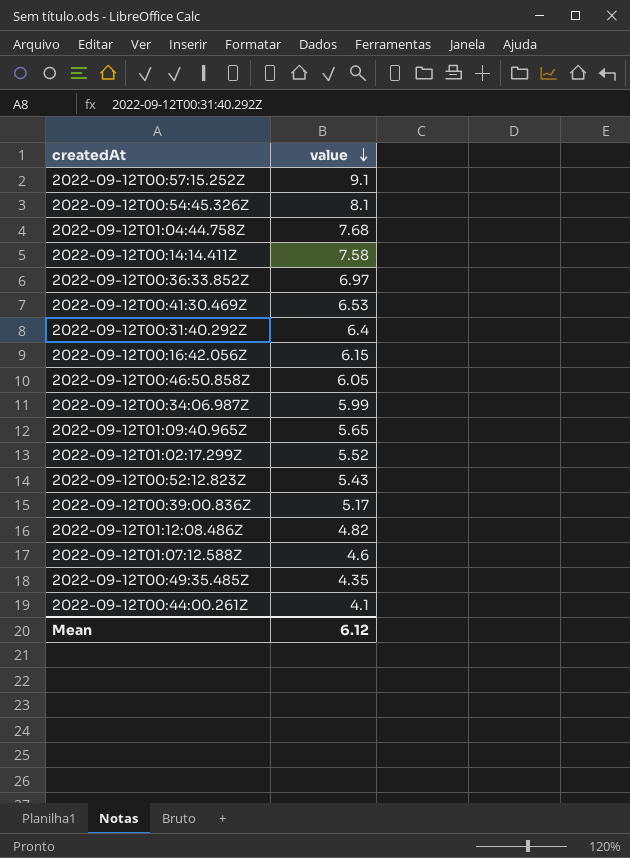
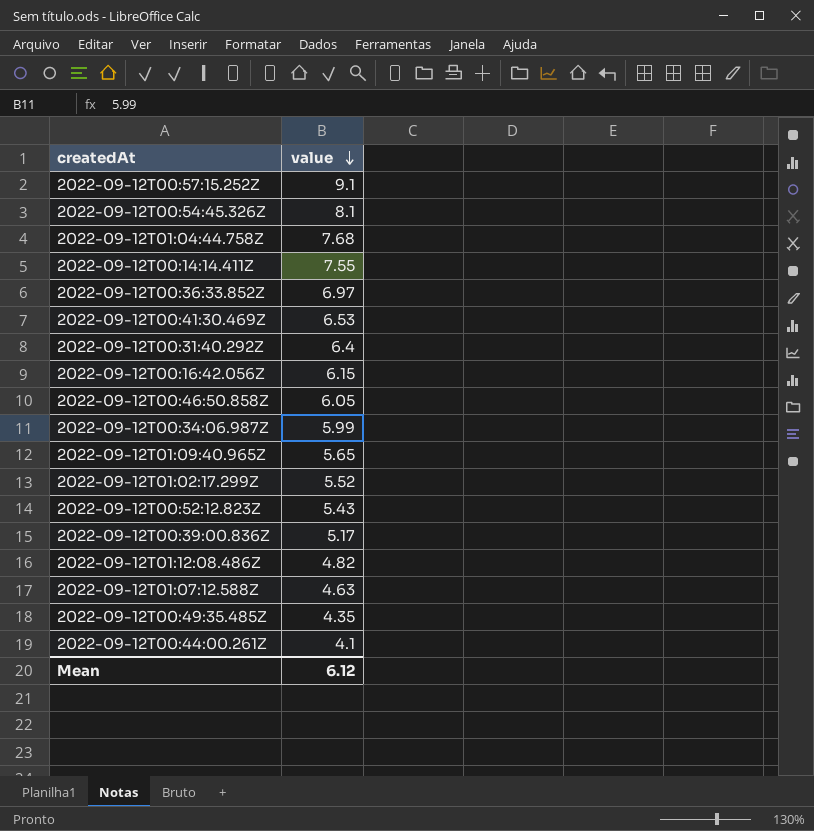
2022-09-12T00:14:14.411Z | value: 7.58 -> 7.55
2022-09-12T01:07:12.588Z | value: 4.6 -> 4.63

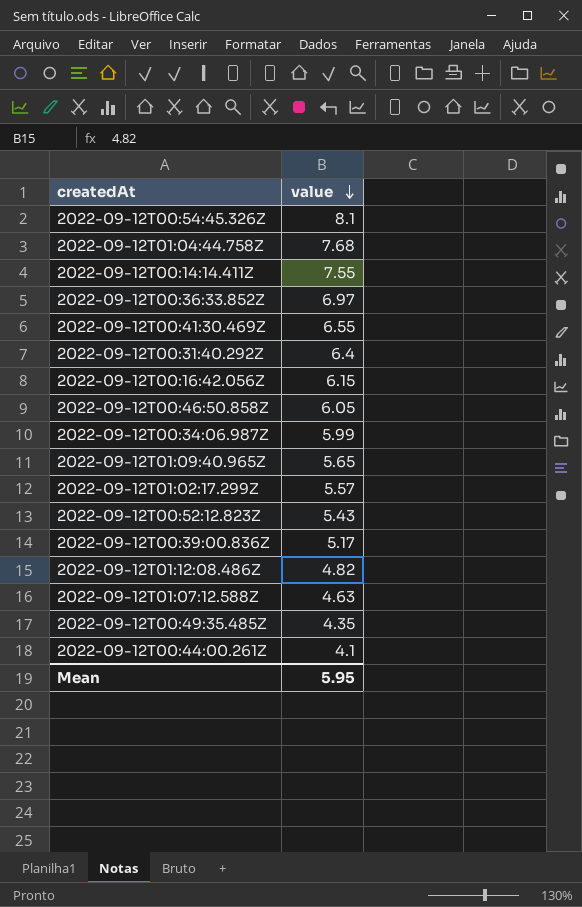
row 2022-09-12T00:57:15.252Z: 9.1 -> none
2022-09-12T00:41:30.469Z | value: 6.53 -> 6.55
2022-09-12T01:02:17.299Z | value: 5.52 -> 5.57
Mean | value: 6.12 -> 5.95

